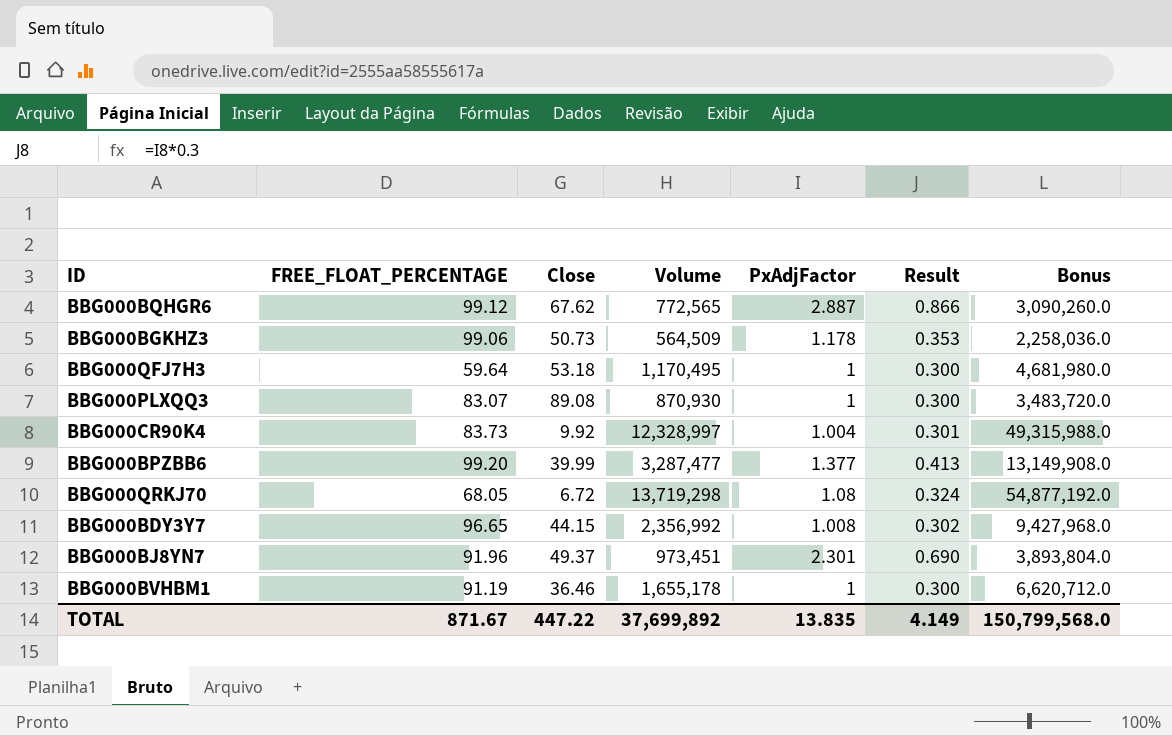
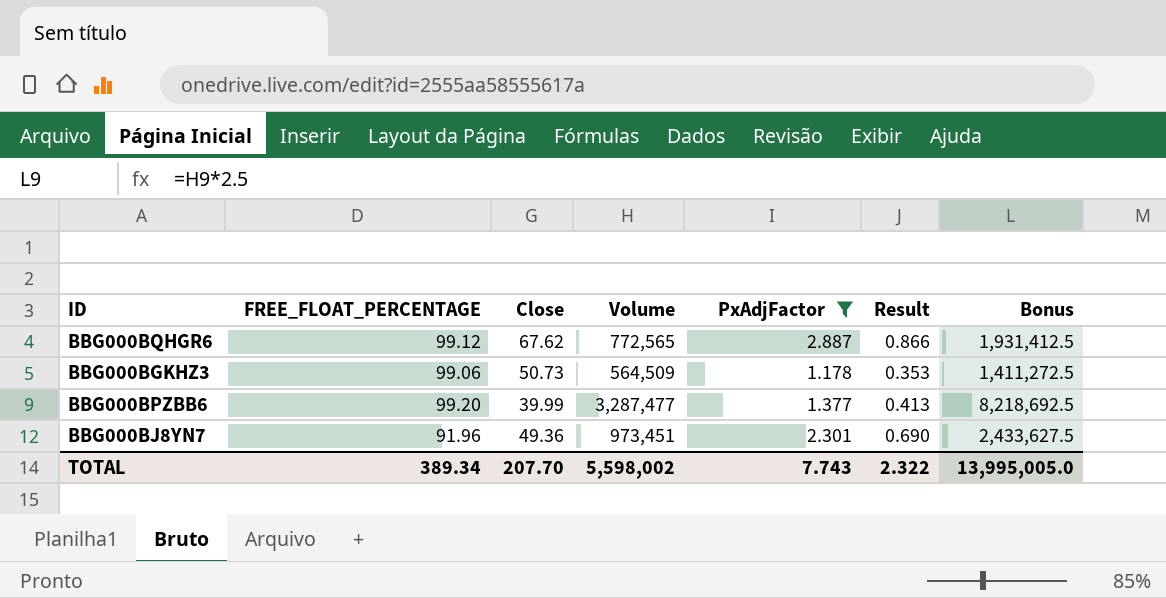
filter: none -> PxAdjFactor >= 1.178
column Bonus | formula: [Volume] * 4 -> [Volume] * 2.5
BBG000BJ8YN7 | Close: 49.37 -> 49.36
TOTAL | FREE_FLOAT_PERCENTAGE: 871.67 -> 389.34
TOTAL | Close: 447.22 -> 207.70
TOTAL | Volume: 37,699,892 -> 5,598,002
TOTAL | PxAdjFactor: 13.835 -> 7.743
TOTAL | Result: 4.149 -> 2.322
TOTAL | Bonus: 150,799,568.0 -> 13,995,005.0

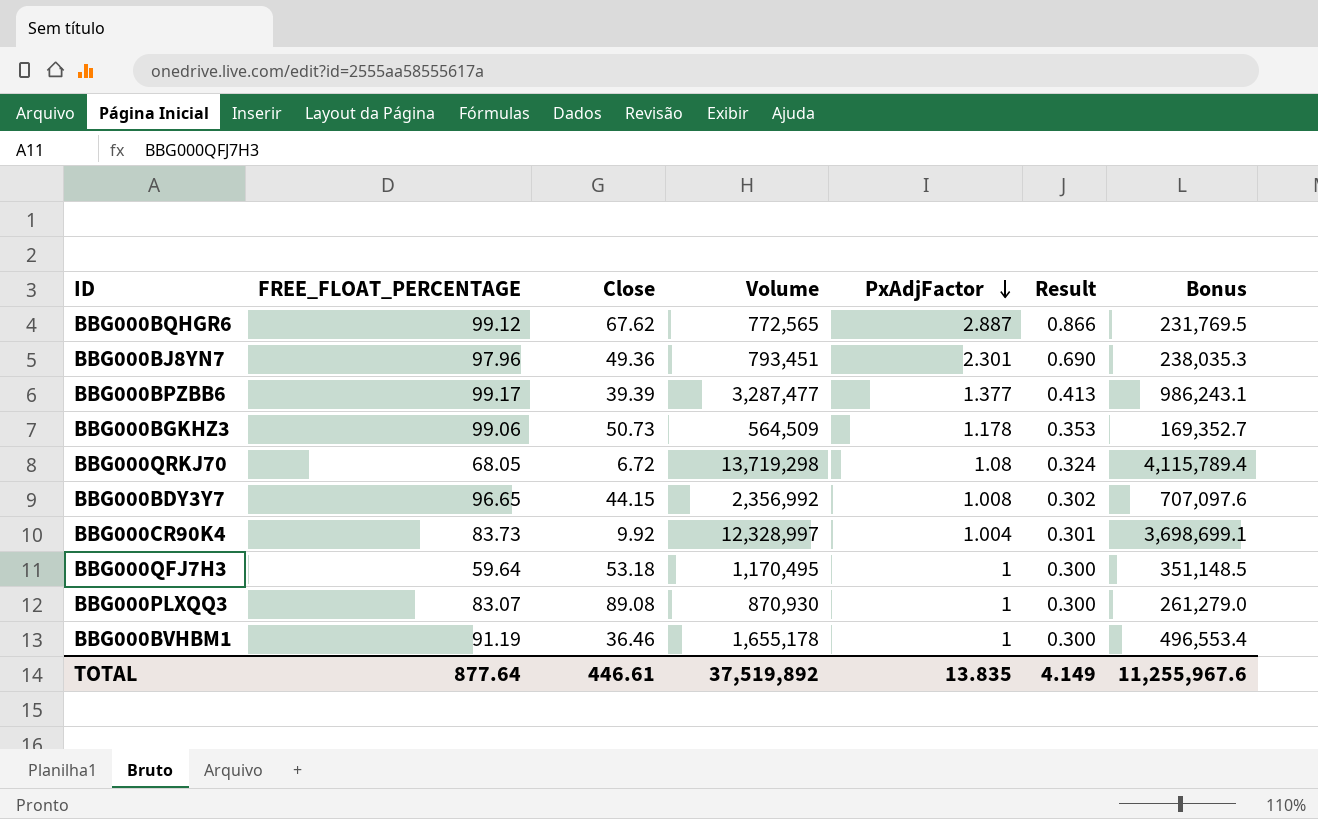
filter: PxAdjFactor >= 1.178 -> none
row order: none -> PxAdjFactor descending
column Bonus | formula: [Volume] * 2.5 -> [Volume] * 0.3
BBG000BJ8YN7 | FREE_FLOAT_PERCENTAGE: 91.96 -> 97.96
BBG000BJ8YN7 | Volume: 973,451 -> 793,451
BBG000BPZBB6 | FREE_FLOAT_PERCENTAGE: 99.20 -> 99.17
BBG000BPZBB6 | Close: 39.99 -> 39.39
TOTAL | FREE_FLOAT_PERCENTAGE: 389.34 -> 877.64
TOTAL | Close: 207.70 -> 446.61
TOTAL | Volume: 5,598,002 -> 37,519,892
TOTAL | PxAdjFactor: 7.743 -> 13.835
TOTAL | Result: 2.322 -> 4.149
TOTAL | Bonus: 13,995,005.0 -> 11,255,967.6

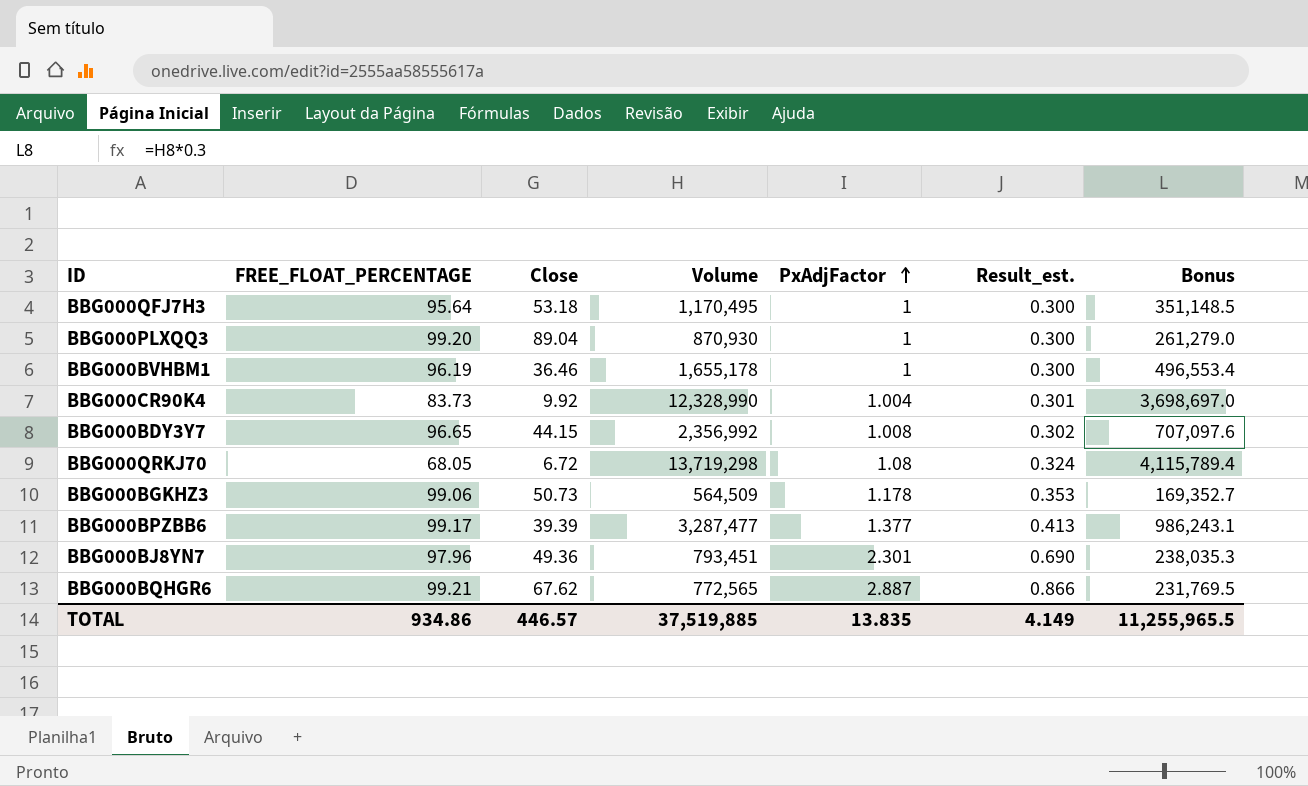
row order: PxAdjFactor descending -> PxAdjFactor ascending
column name: Result -> Result_est.
BBG000QFJ7H3 | FREE_FLOAT_PERCENTAGE: 59.64 -> 95.64
BBG000PLXQQ3 | FREE_FLOAT_PERCENTAGE: 83.07 -> 99.20
BBG000PLXQQ3 | Close: 89.08 -> 89.04
BBG000BVHBM1 | FREE_FLOAT_PERCENTAGE: 91.19 -> 96.19
BBG000CR90K4 | Volume: 12,328,997 -> 12,328,990
BBG000CR90K4 | Bonus: 3,698,699.1 -> 3,698,697.0
BBG000BQHGR6 | FREE_FLOAT_PERCENTAGE: 99.12 -> 99.21
TOTAL | FREE_FLOAT_PERCENTAGE: 877.64 -> 934.86
TOTAL | Close: 446.61 -> 446.57
TOTAL | Volume: 37,519,892 -> 37,519,885
TOTAL | Bonus: 11,255,967.6 -> 11,255,965.5

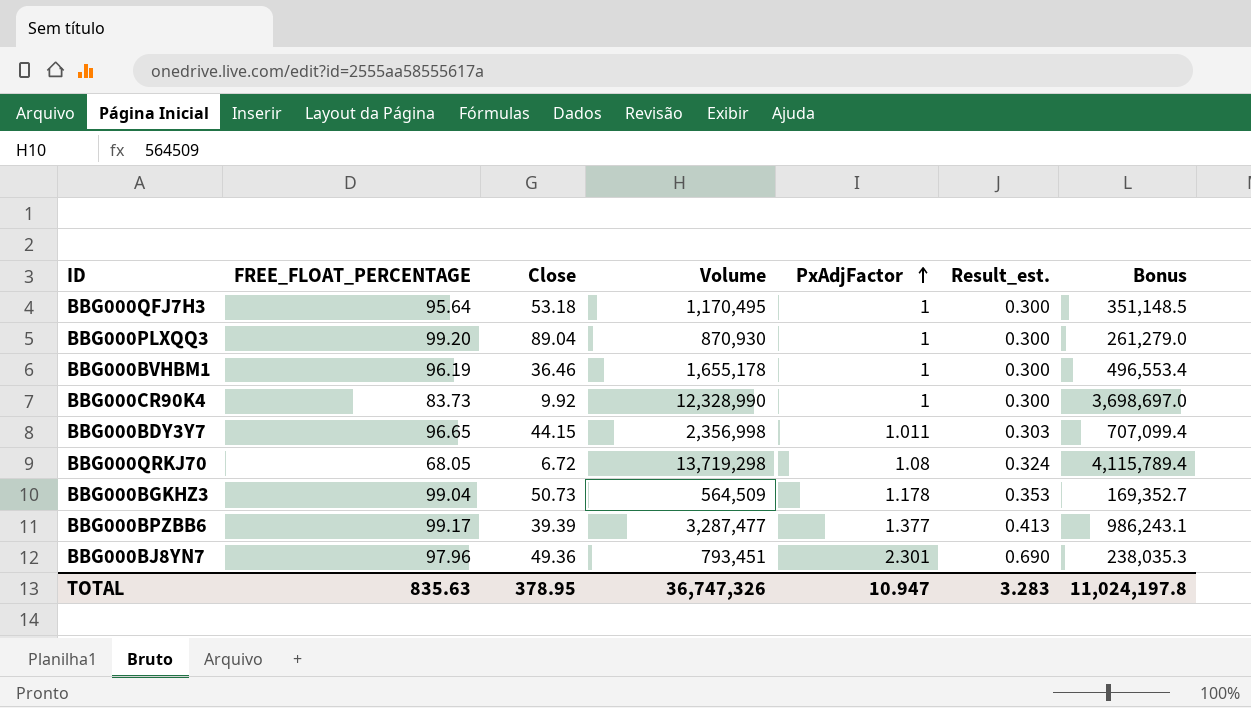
row BBG000BQHGR6: 99.21 | 67.62 | 772,565 | 2.887 | 0.866 | 231,769.5 -> none
BBG000CR90K4 | PxAdjFactor: 1.004 -> 1
BBG000CR90K4 | Result_est.: 0.301 -> 0.300
BBG000BDY3Y7 | Volume: 2,356,992 -> 2,356,998
BBG000BDY3Y7 | PxAdjFactor: 1.008 -> 1.011
BBG000BDY3Y7 | Result_est.: 0.302 -> 0.303
BBG000BDY3Y7 | Bonus: 707,097.6 -> 707,099.4
BBG000BGKHZ3 | FREE_FLOAT_PERCENTAGE: 99.06 -> 99.04
TOTAL | FREE_FLOAT_PERCENTAGE: 934.86 -> 835.63
TOTAL | Close: 446.57 -> 378.95
TOTAL | Volume: 37,519,885 -> 36,747,326
TOTAL | PxAdjFactor: 13.835 -> 10.947
TOTAL | Result_est.: 4.149 -> 3.283
TOTAL | Bonus: 11,255,965.5 -> 11,024,197.8

